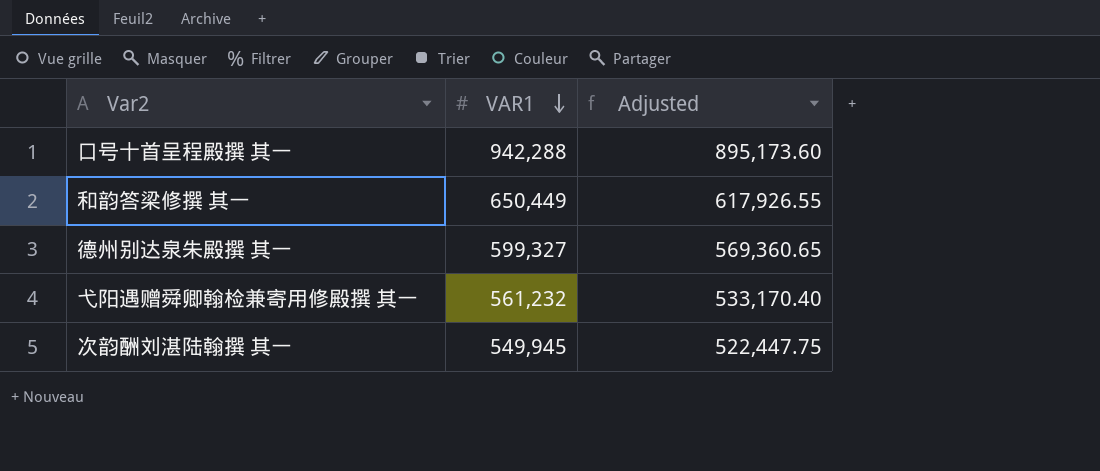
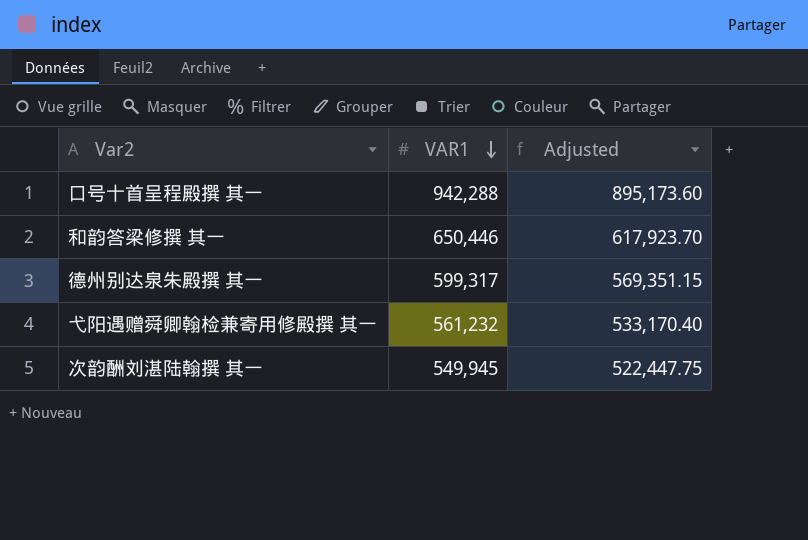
和韵答梁修撰 其一 | VAR1: 650,449 -> 650,446
和韵答梁修撰 其一 | Adjusted: 617,926.55 -> 617,923.70
德州别达泉朱殿撰 其一 | VAR1: 599,327 -> 599,317
德州别达泉朱殿撰 其一 | Adjusted: 569,360.65 -> 569,351.15

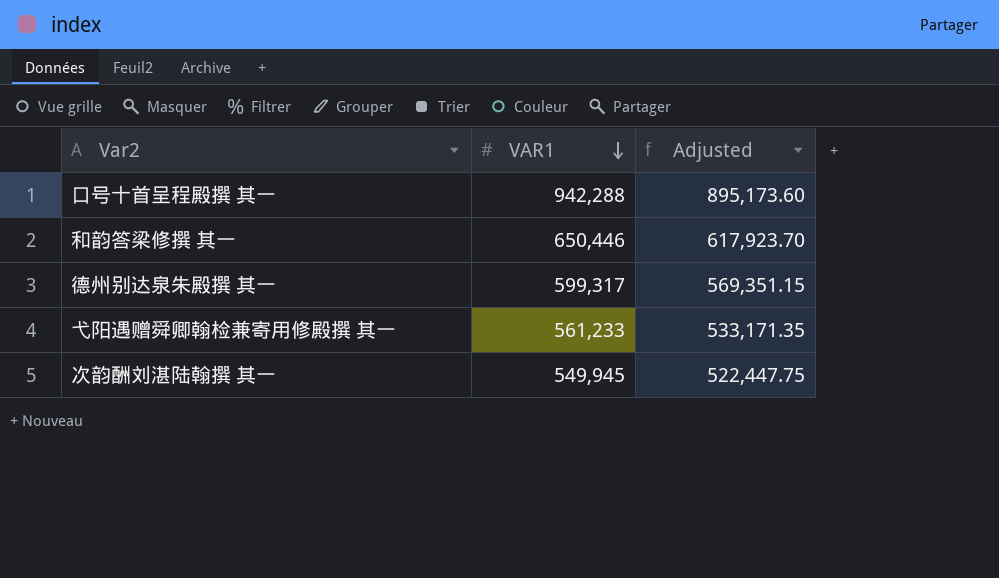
弋阳遇赠舜卿翰检兼寄用修殿撰 其一 | VAR1: 561,232 -> 561,233
弋阳遇赠舜卿翰检兼寄用修殿撰 其一 | Adjusted: 533,170.40 -> 533,171.35

